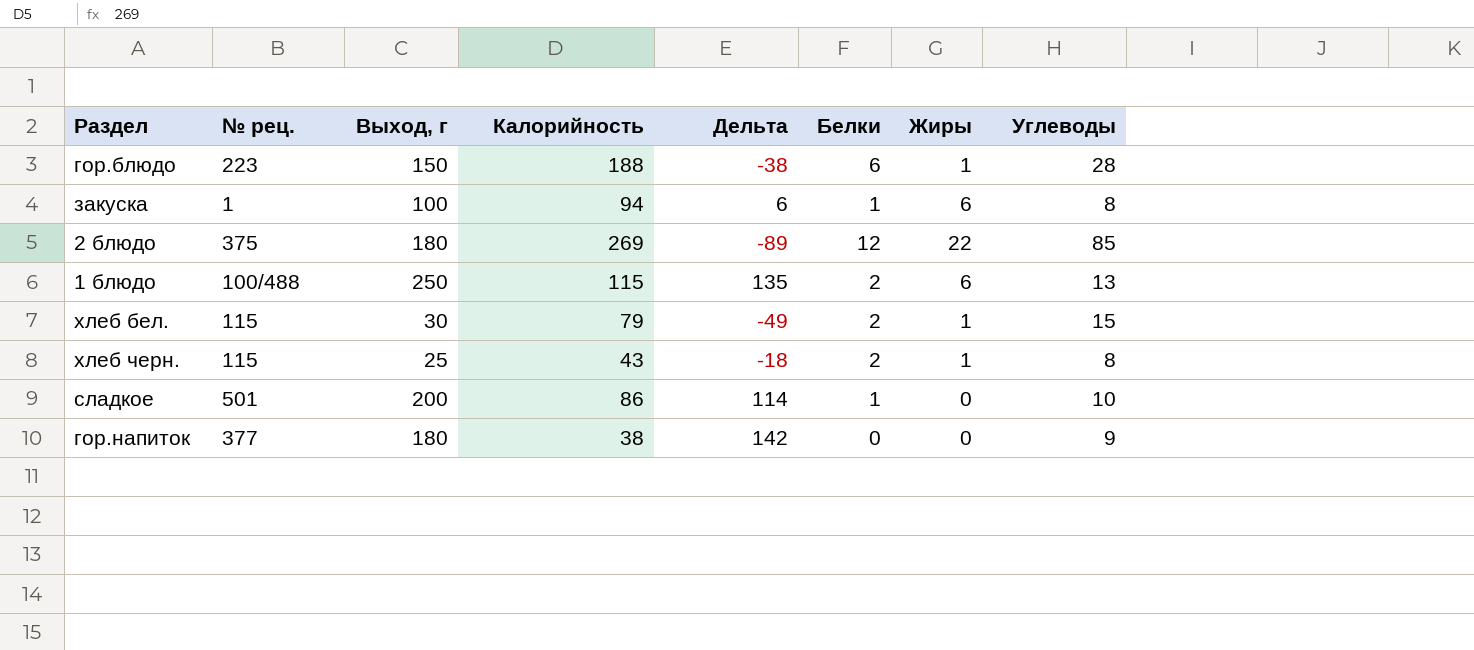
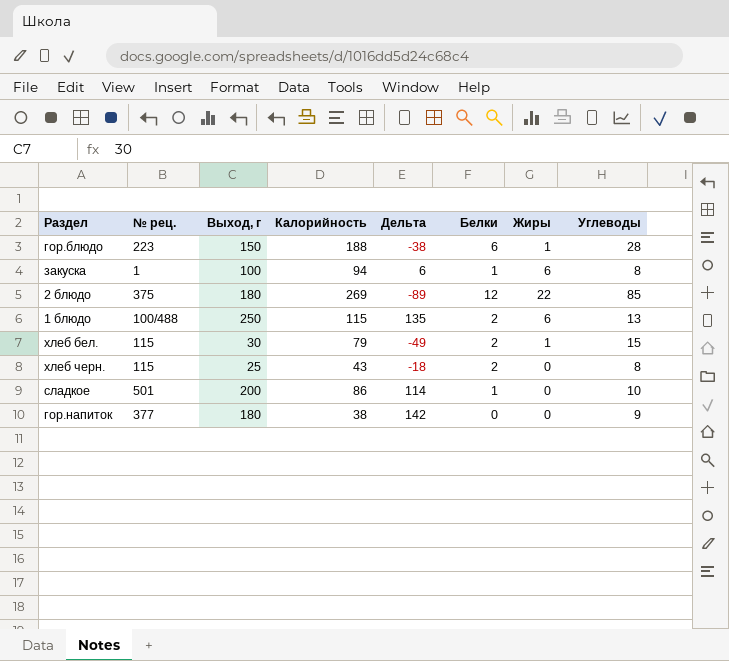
хлеб черн. | Жиры: 1 -> 0

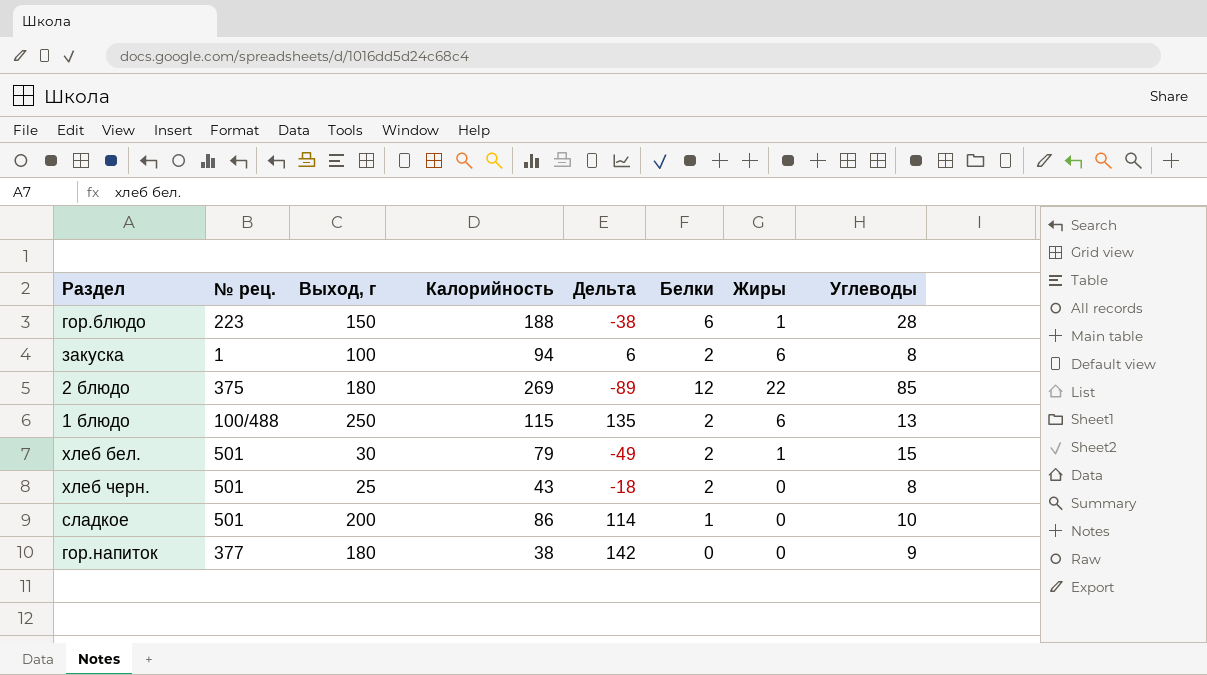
закуска | Белки: 1 -> 2
хлеб бел. | № рец.: 115 -> 501
хлеб черн. | № рец.: 115 -> 501

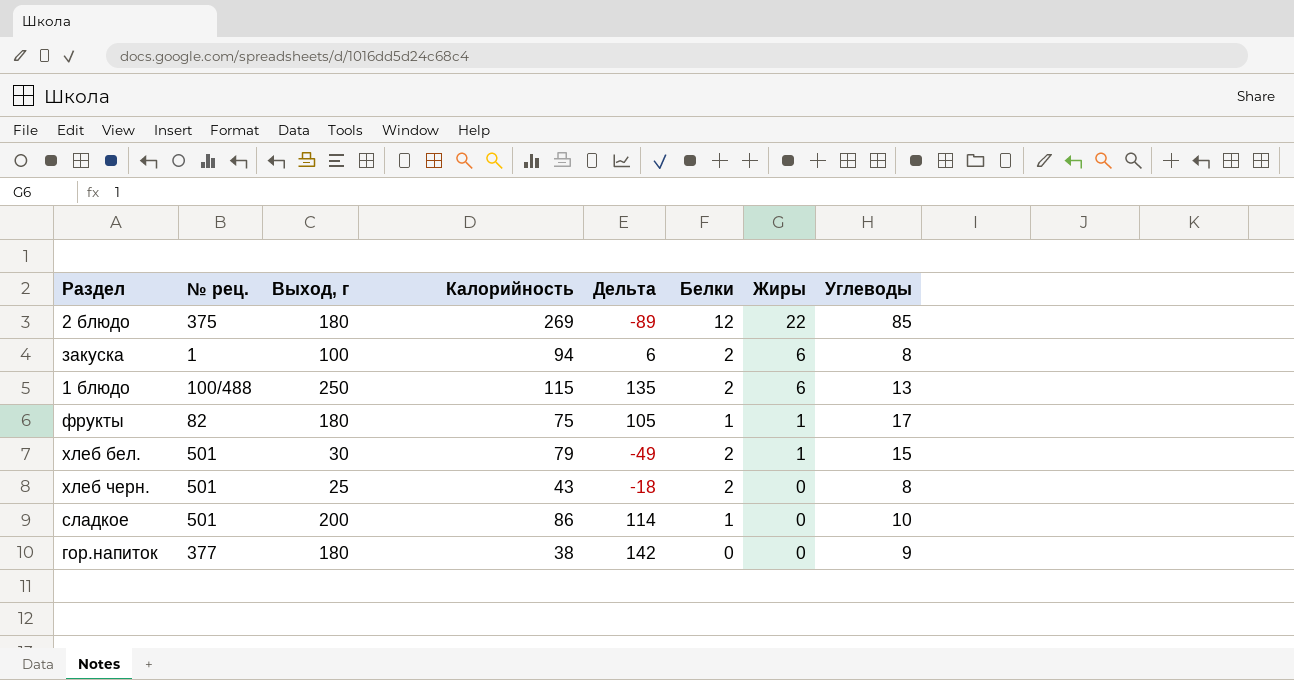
row order: none -> Жиры descending
row гор.блюдо: 223 | 150 | 188 | -38 | 6 | 1 | 28 -> none
row фрукты: none -> 82 | 180 | 75 | 105 | 1 | 1 | 17

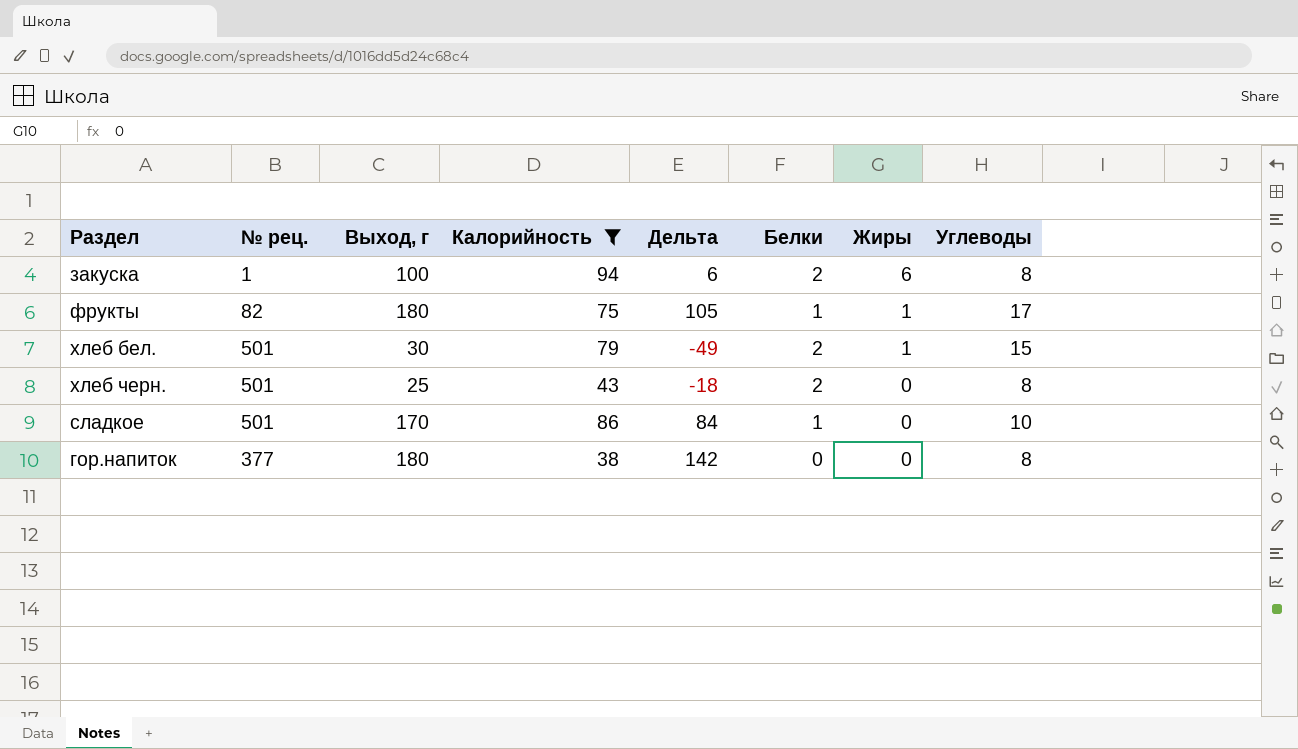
filter: none -> Калорийность <= 94
сладкое | Выход, г: 200 -> 170
сладкое | Дельта: 114 -> 84
гор.напиток | Углеводы: 9 -> 8

